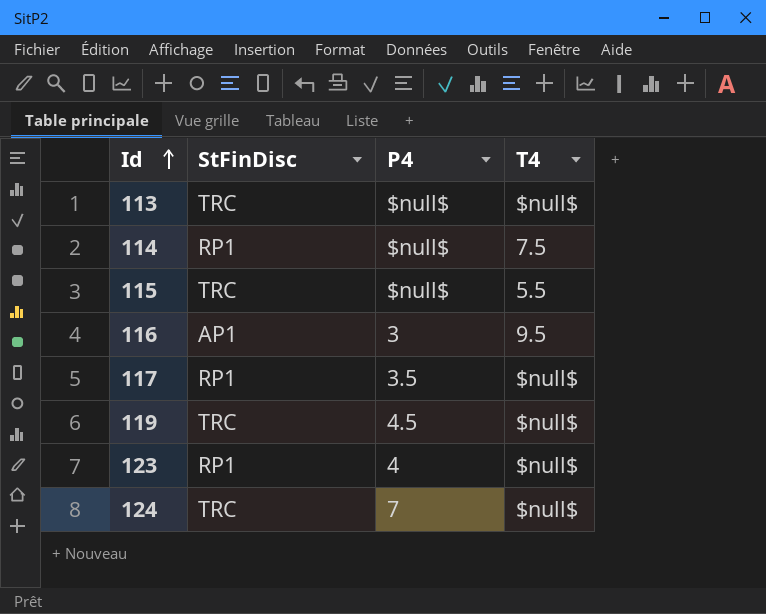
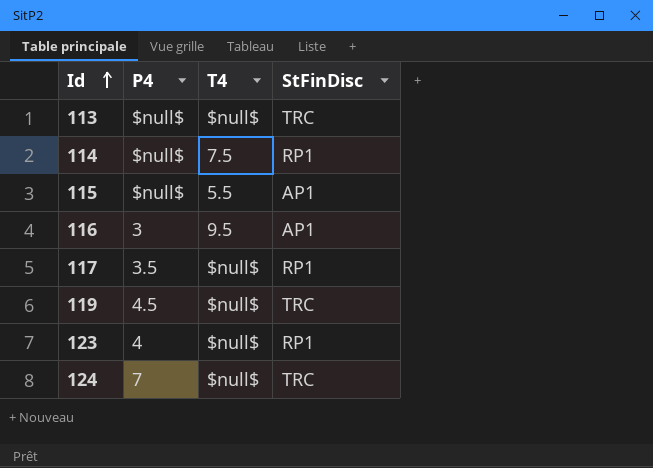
column StFinDisc | position: 2 -> 4
115 | StFinDisc: TRC -> AP1

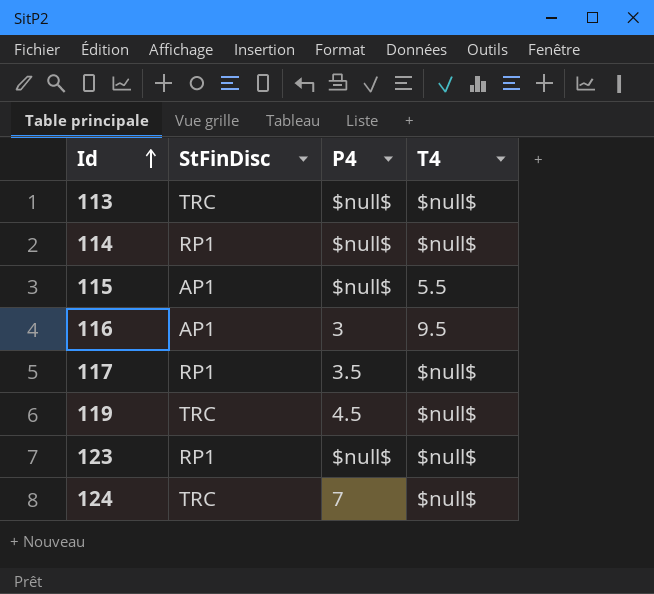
column StFinDisc | position: 4 -> 2
114 | T4: 7.5 -> $null$
123 | P4: 4 -> $null$

